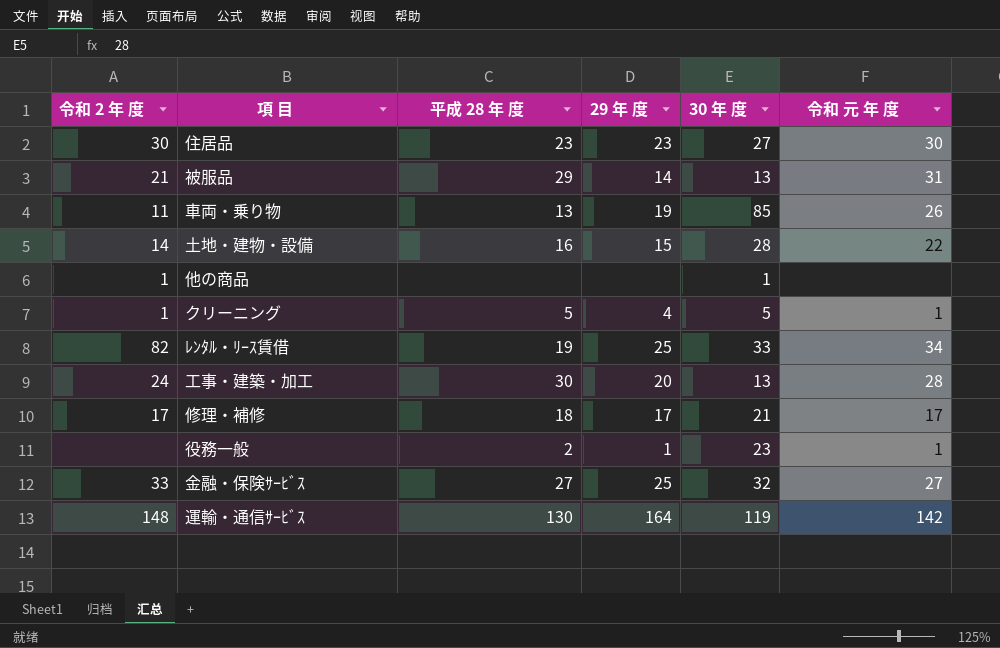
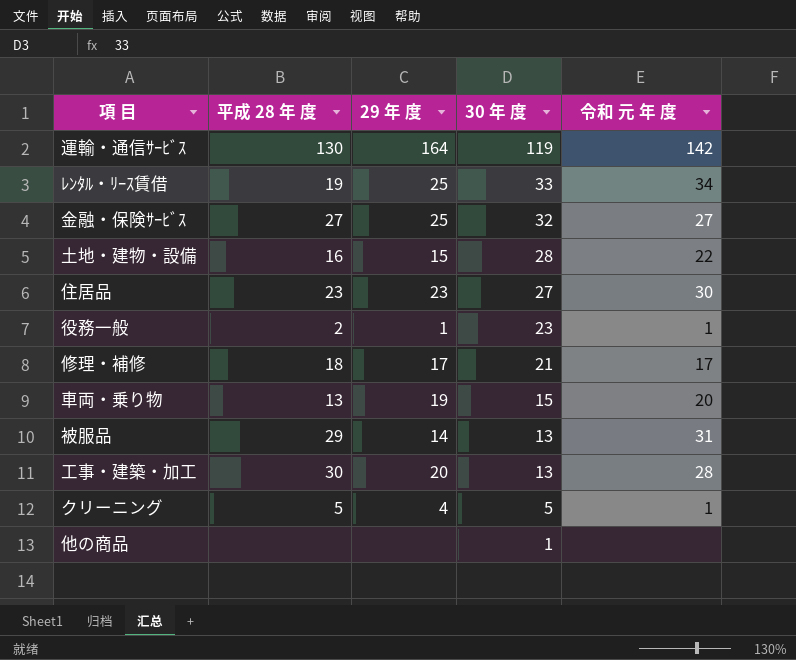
row order: none -> 30 年 度 descending
column 令和 2 年 度 | position: 1 -> none
車両・乗り物 | 30 年 度: 85 -> 15
車両・乗り物 | 令和 元 年 度: 26 -> 20

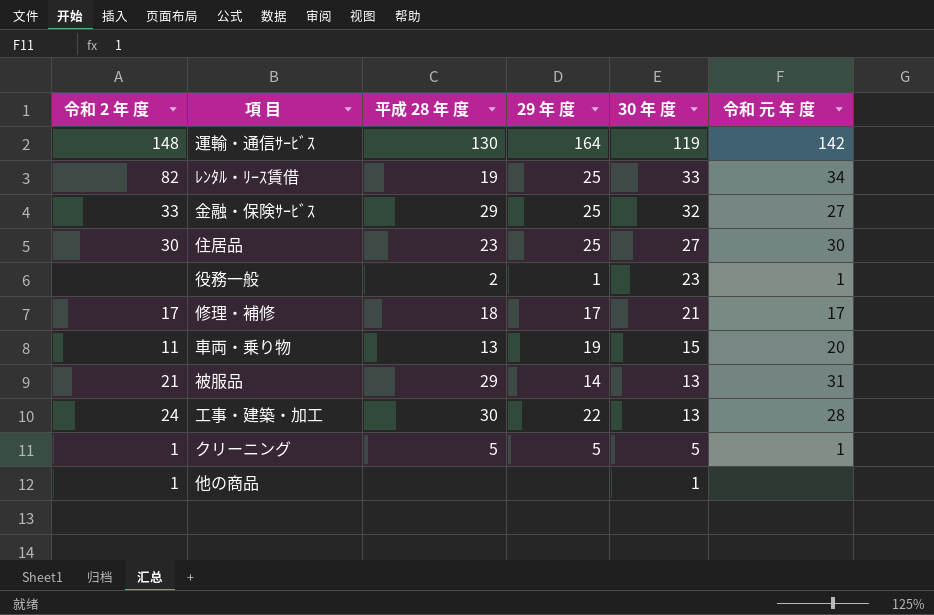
column 令和 2 年 度 | position: none -> 1
row 土地・建物・設備: 16 | 15 | 28 | 22 -> none
金融・保険ｻｰﾋﾞｽ | 平成 28 年 度: 27 -> 29
住居品 | 29 年 度: 23 -> 25
工事・建築・加工 | 29 年 度: 20 -> 22
クリーニング | 29 年 度: 4 -> 5

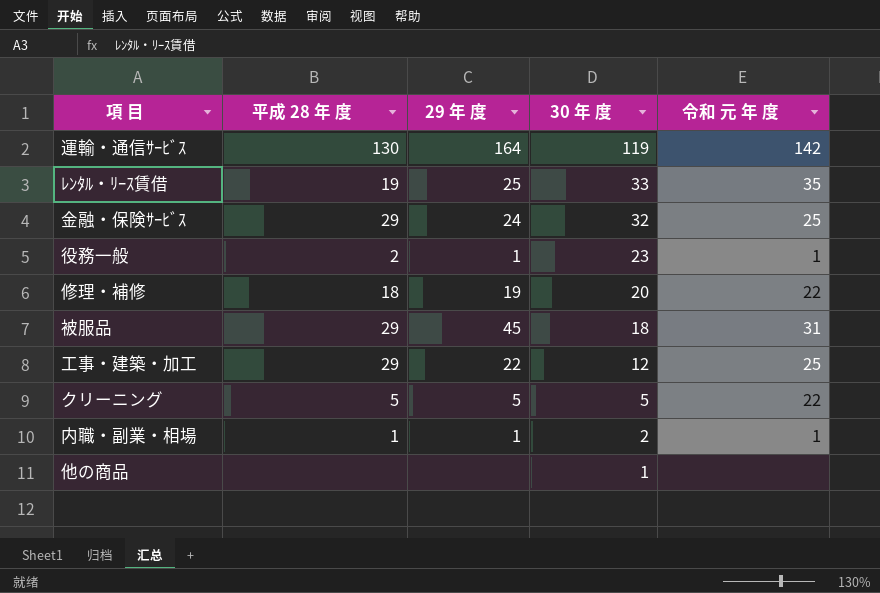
column 令和 2 年 度 | position: 1 -> none
row 住居品: 30 | 23 | 25 | 27 | 30 -> none
row 車両・乗り物: 11 | 13 | 19 | 15 | 20 -> none
ﾚﾝﾀﾙ・ﾘｰｽ賃借 | 令和 元 年 度: 34 -> 35
金融・保険ｻｰﾋﾞｽ | 29 年 度: 25 -> 24
金融・保険ｻｰﾋﾞｽ | 令和 元 年 度: 27 -> 25
修理・補修 | 29 年 度: 17 -> 19
修理・補修 | 30 年 度: 21 -> 20
修理・補修 | 令和 元 年 度: 17 -> 22
被服品 | 29 年 度: 14 -> 45
被服品 | 30 年 度: 13 -> 18
工事・建築・加工 | 平成 28 年 度: 30 -> 29
工事・建築・加工 | 30 年 度: 13 -> 12
工事・建築・加工 | 令和 元 年 度: 28 -> 25
クリーニング | 令和 元 年 度: 1 -> 22
row 内職・副業・相場: none -> 1 | 1 | 2 | 1

